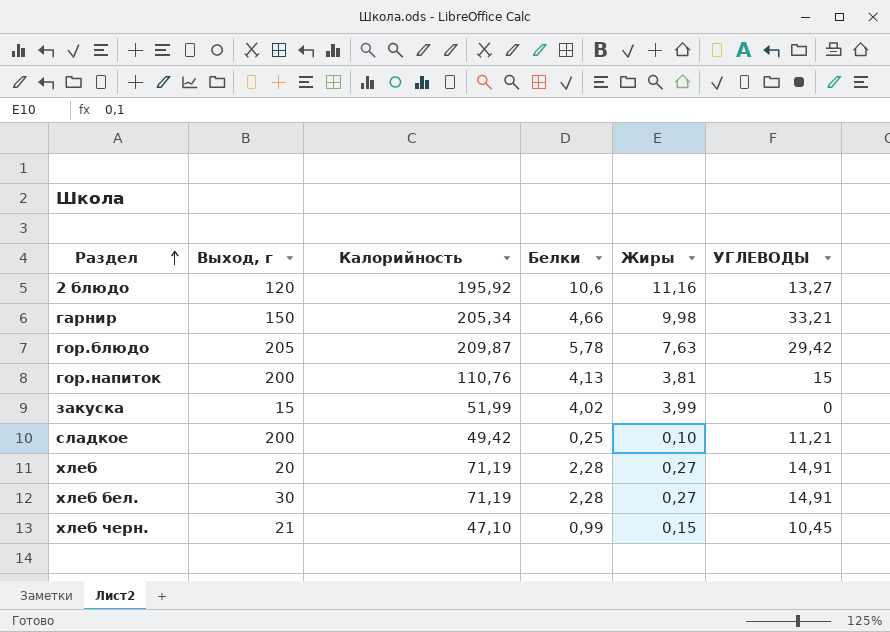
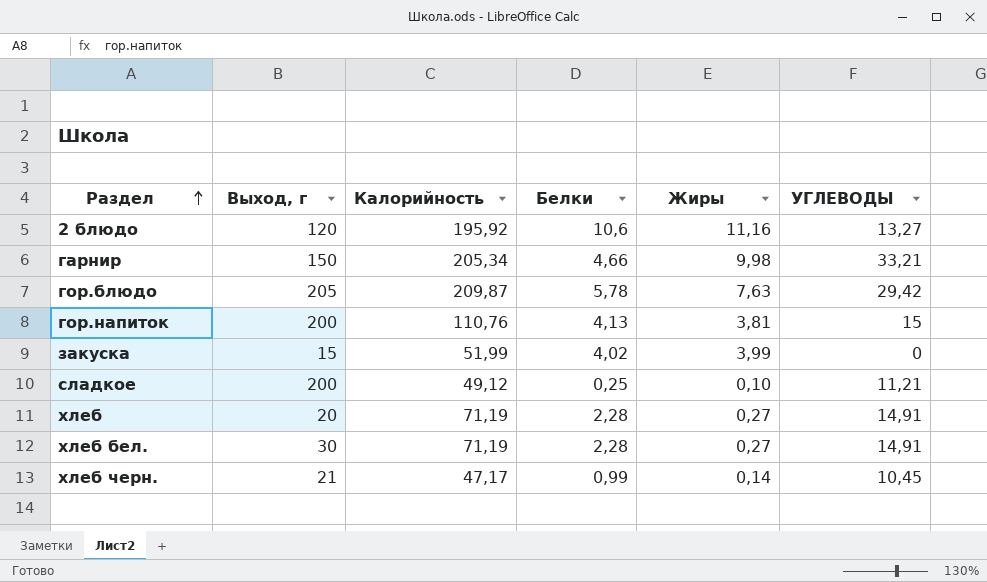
сладкое | Калорийность: 49,42 -> 49,12
хлеб черн. | Калорийность: 47,10 -> 47,17
хлеб черн. | Жиры: 0,15 -> 0,14

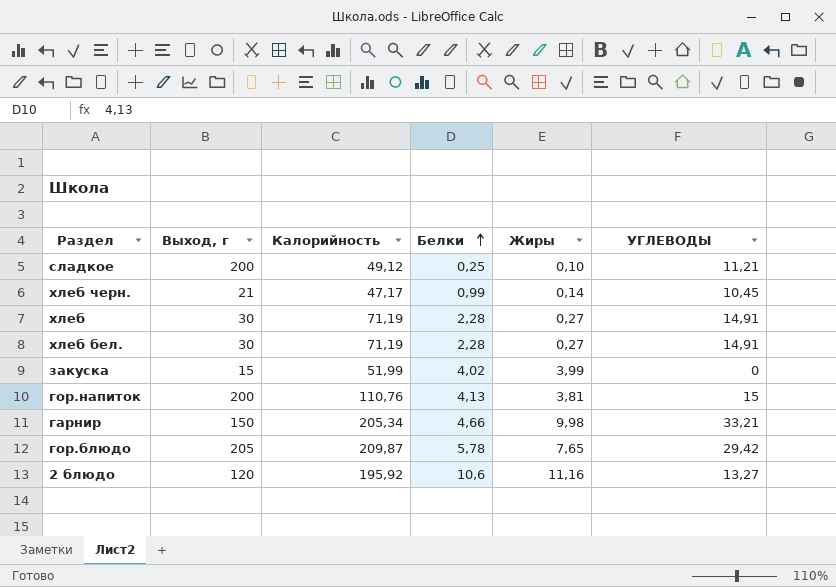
row order: Раздел ascending -> Белки ascending
хлеб | Выход, г: 20 -> 30
гор.блюдо | Жиры: 7,63 -> 7,65

